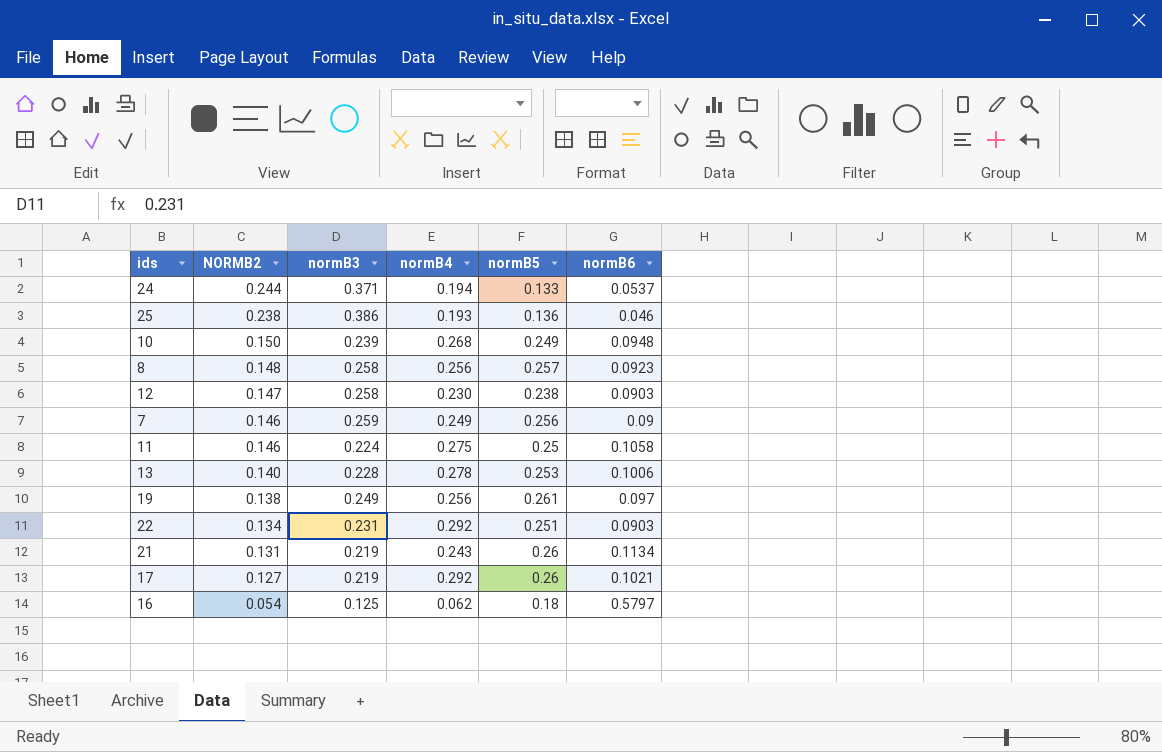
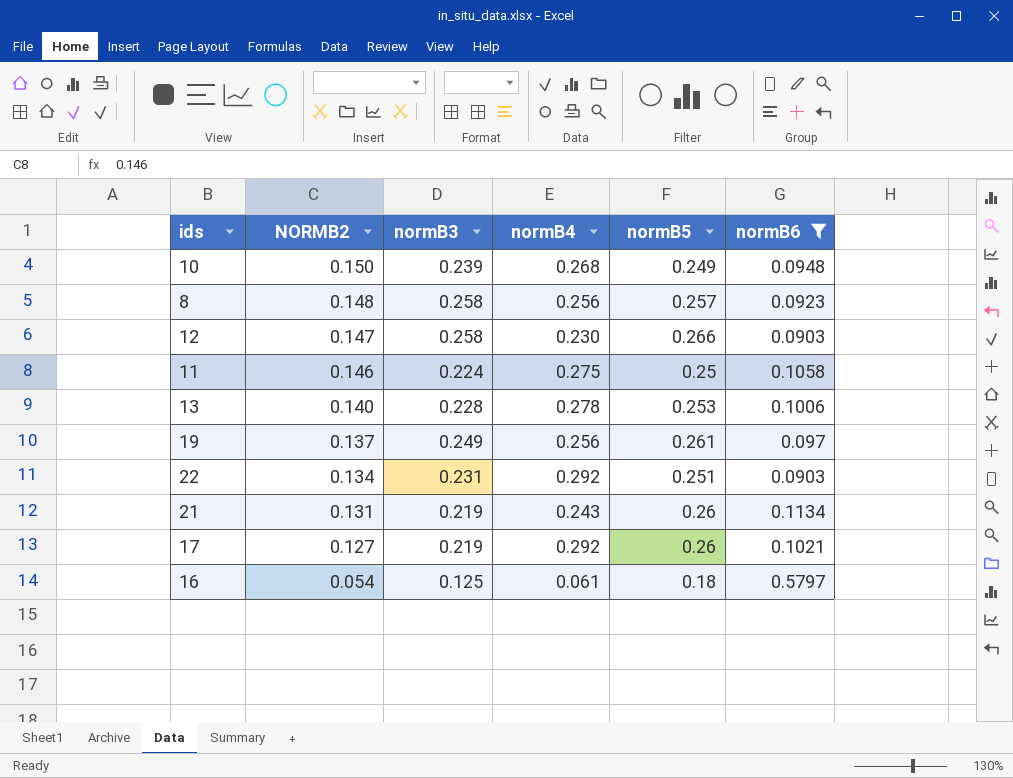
filter: none -> normB6 >= 0.0903
12 | normB5: 0.238 -> 0.266
19 | NORMB2: 0.138 -> 0.137
16 | normB4: 0.062 -> 0.061

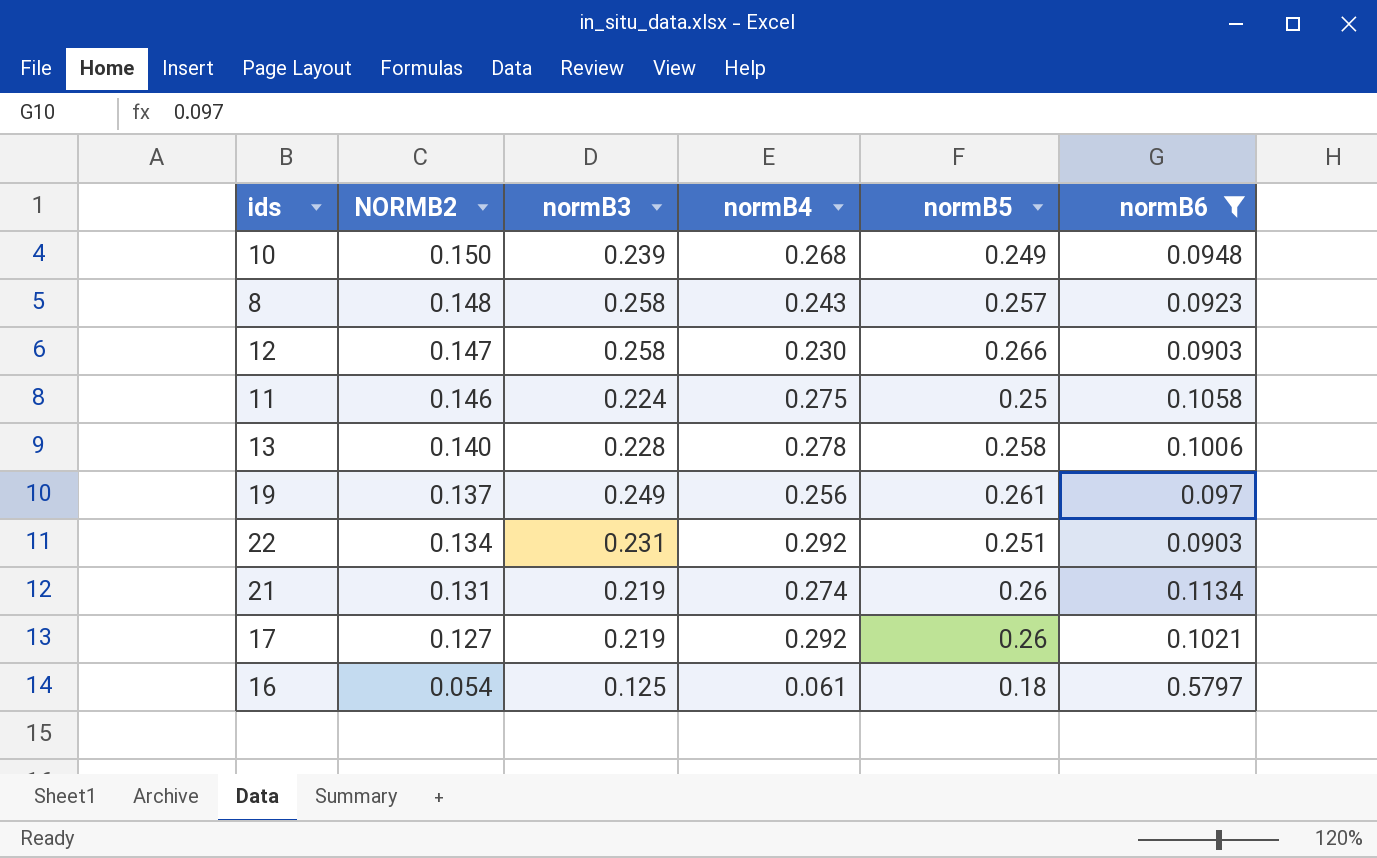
8 | normB4: 0.256 -> 0.243
13 | normB5: 0.253 -> 0.258
21 | normB4: 0.243 -> 0.274

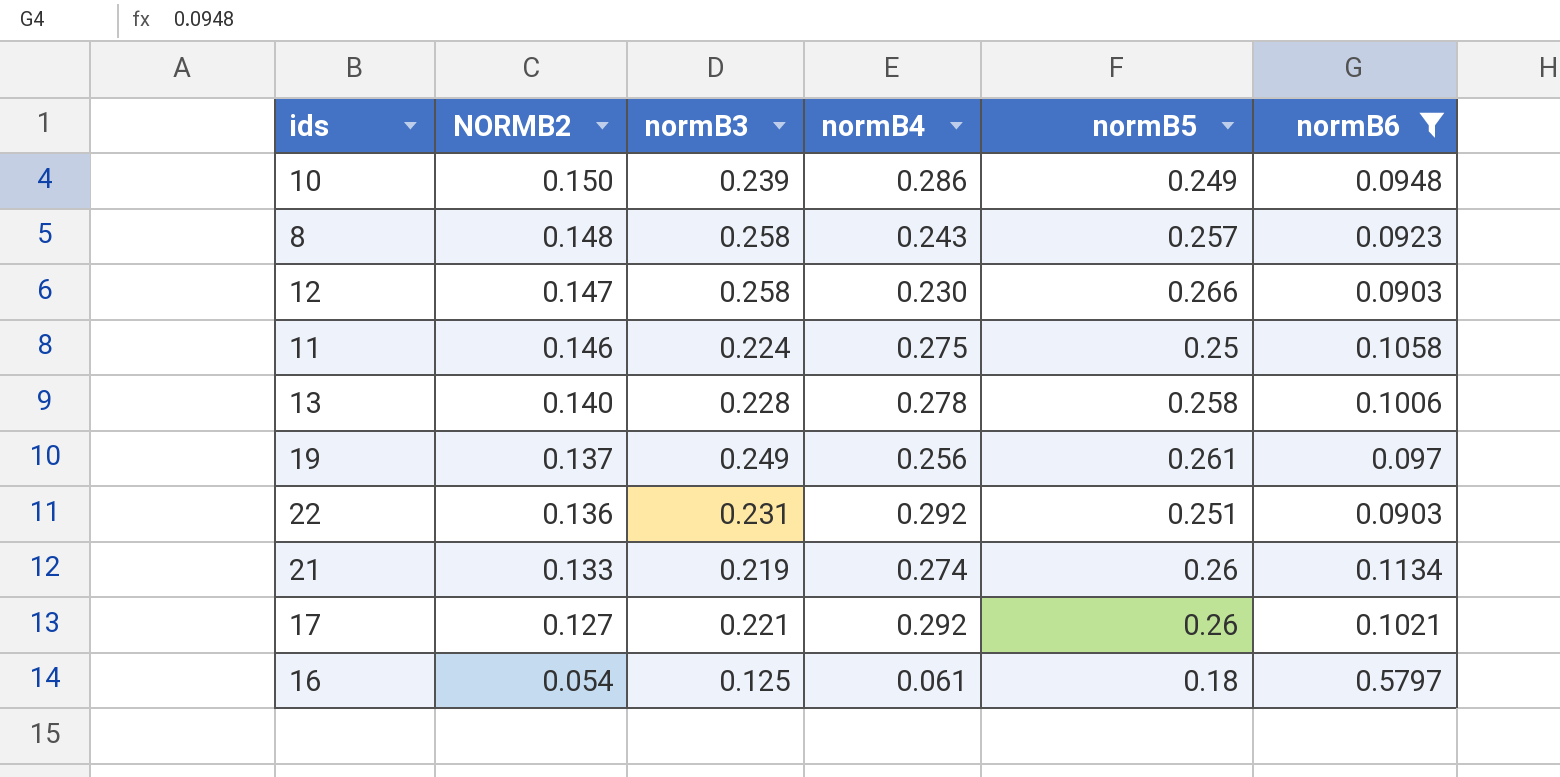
10 | normB4: 0.268 -> 0.286
22 | NORMB2: 0.134 -> 0.136
21 | NORMB2: 0.131 -> 0.133
17 | normB3: 0.219 -> 0.221

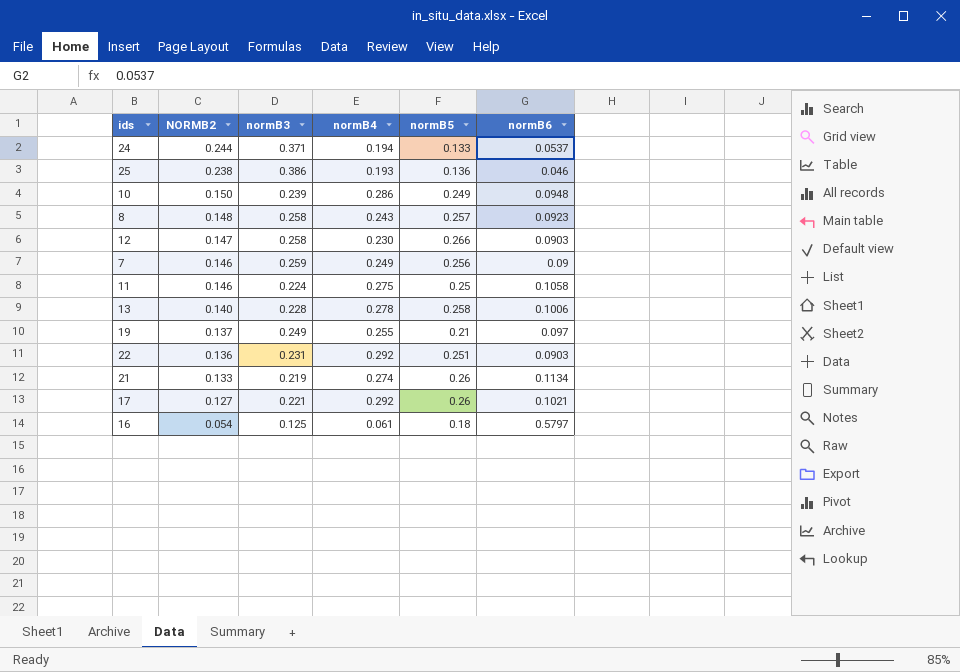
filter: normB6 >= 0.0903 -> none
19 | normB4: 0.256 -> 0.255
19 | normB5: 0.261 -> 0.21

